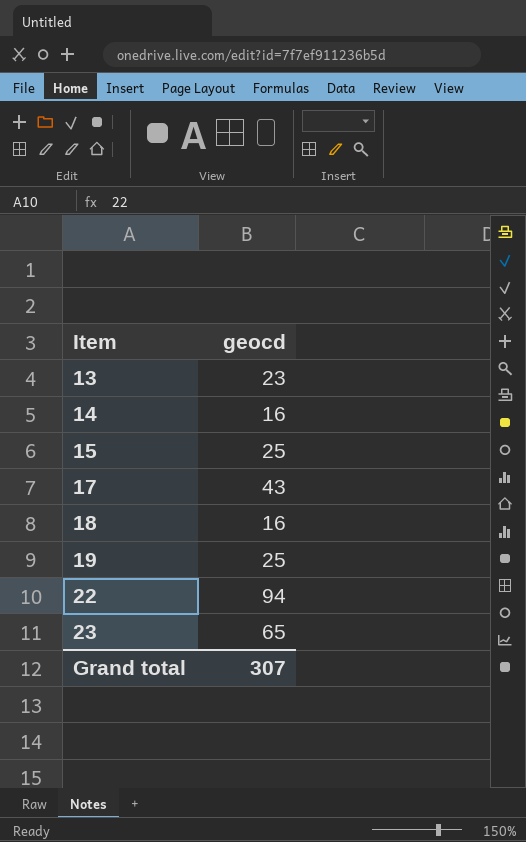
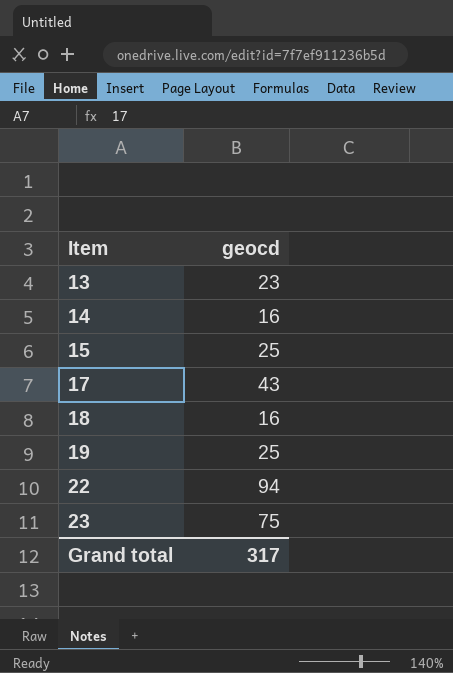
23 | geocd: 65 -> 75
Grand total | geocd: 307 -> 317

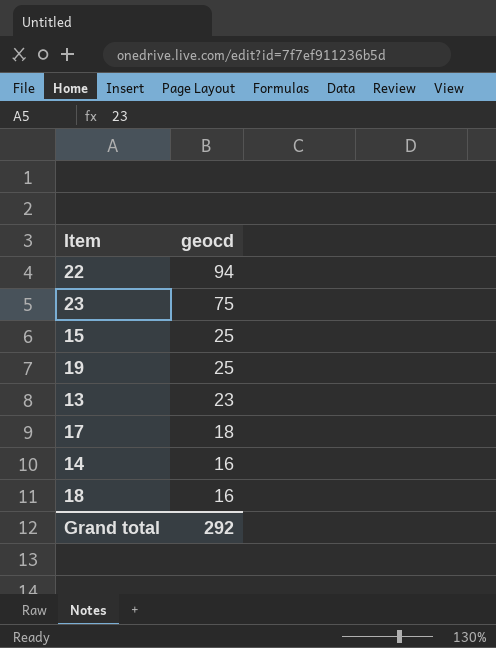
row order: Item ascending -> geocd descending
17 | geocd: 43 -> 18
Grand total | geocd: 317 -> 292

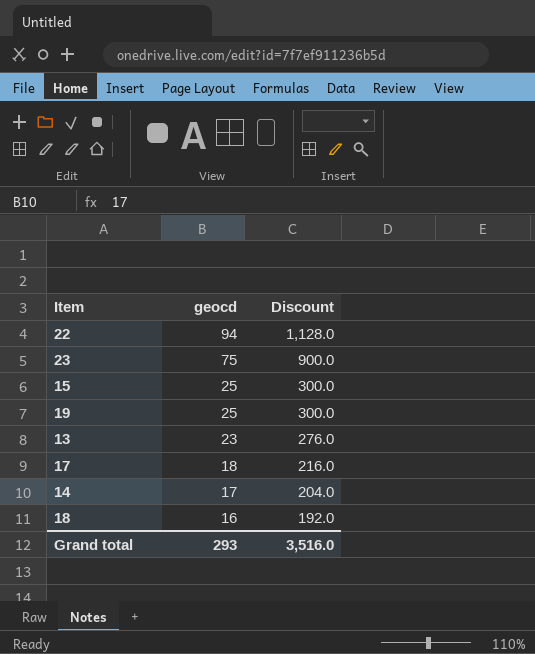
column Discount | formula: none -> [geocd] * 12
14 | geocd: 16 -> 17
Grand total | geocd: 292 -> 293

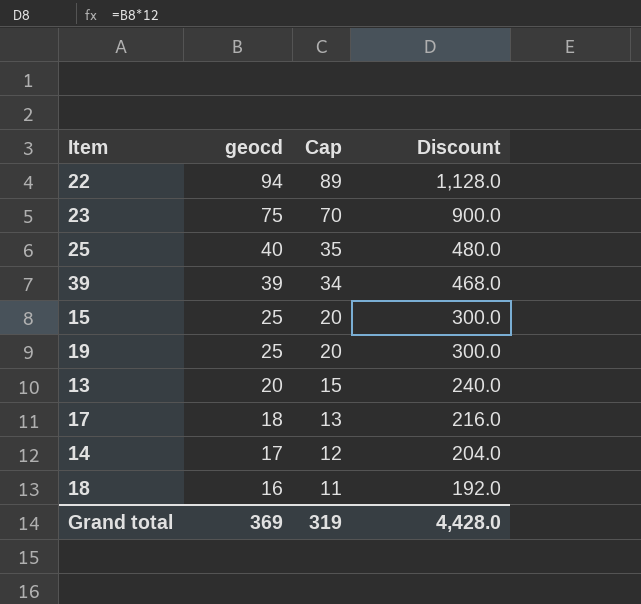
column Cap | formula: none -> [geocd] - 5
row 25: none -> 40 | 35 | 480.0
row 39: none -> 39 | 34 | 468.0
13 | geocd: 23 -> 20
13 | Discount: 276.0 -> 240.0
Grand total | geocd: 293 -> 369
Grand total | Discount: 3,516.0 -> 4,428.0

